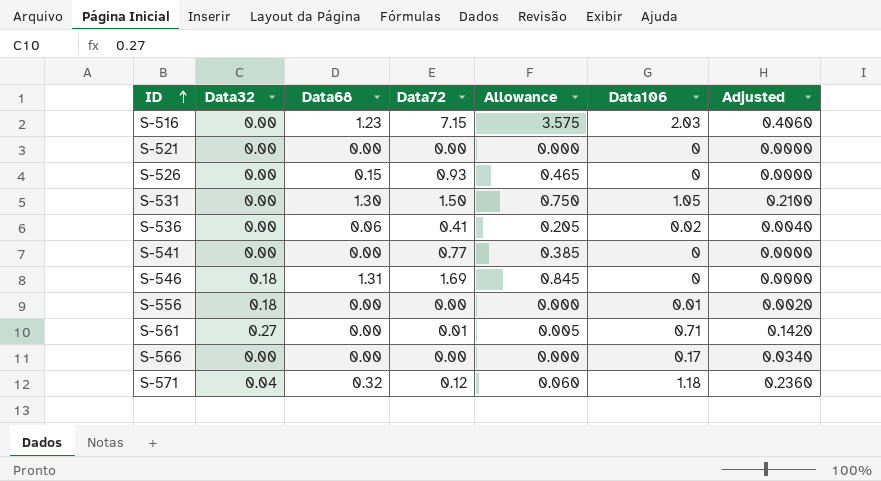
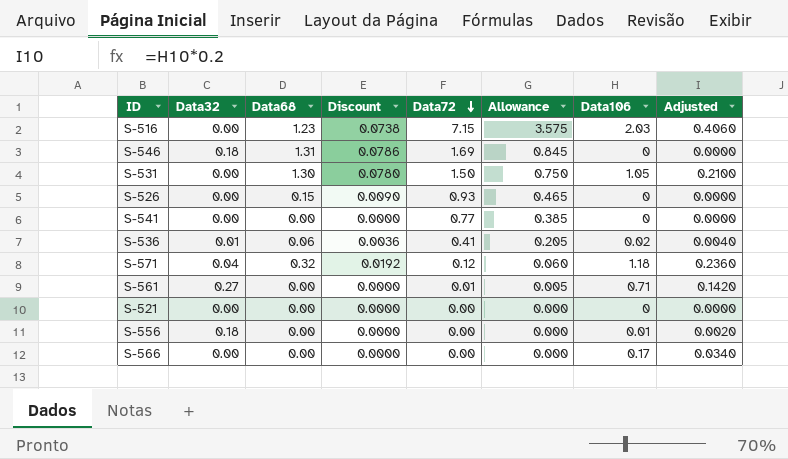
row order: ID ascending -> Data72 descending
column Discount | formula: none -> [Data68] * 0.06
S-536 | Data32: 0.00 -> 0.01

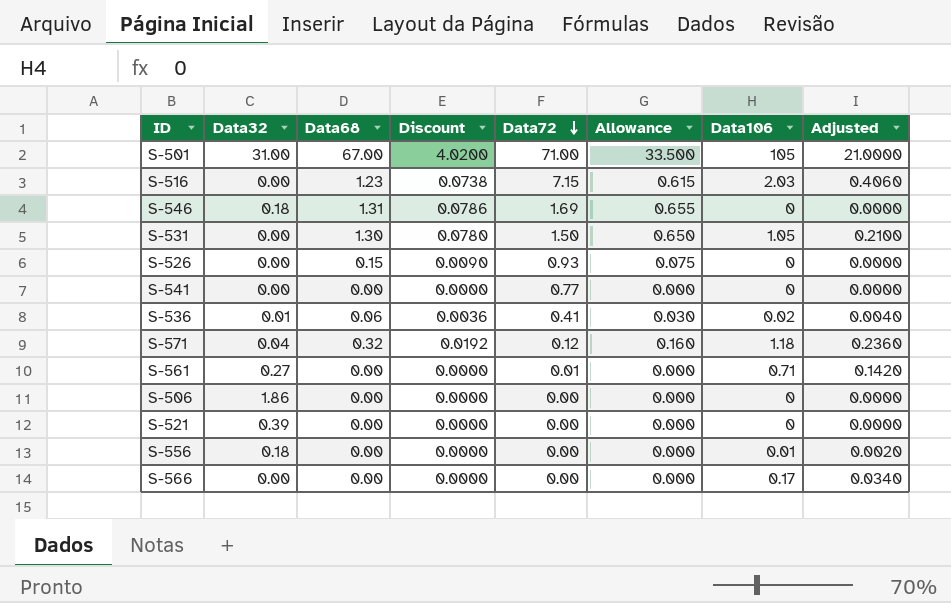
column Allowance | formula: [Data72] * 0.5 -> [Data68] * 0.5
row S-501: none -> 31.00 | 67.00 | 4.0200 | 71.00 | 33.500 | 105 | 21.0000
row S-506: none -> 1.86 | 0.00 | 0.0000 | 0.00 | 0.000 | 0 | 0.0000
S-521 | Data32: 0.00 -> 0.39

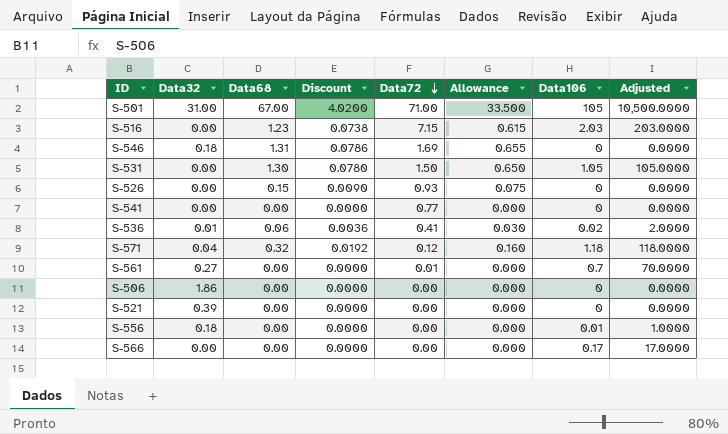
column Adjusted | formula: [Data106] * 0.2 -> [Data106] * 100
S-561 | Data106: 0.71 -> 0.7

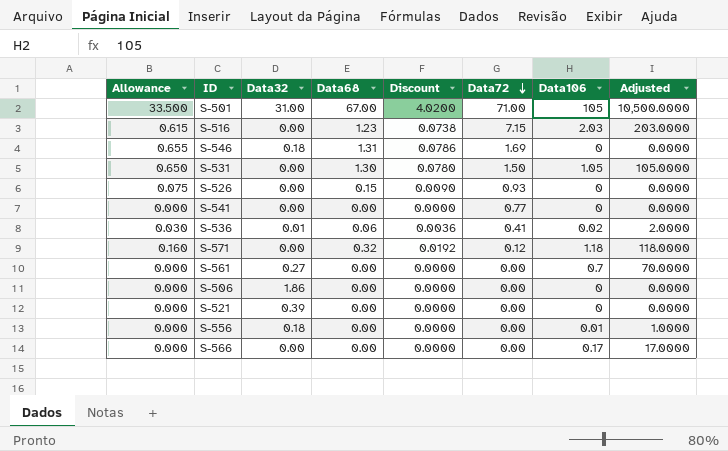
column Allowance | position: 6 -> 1
S-571 | Data32: 0.04 -> 0.00
S-561 | Data72: 0.01 -> 0.00

